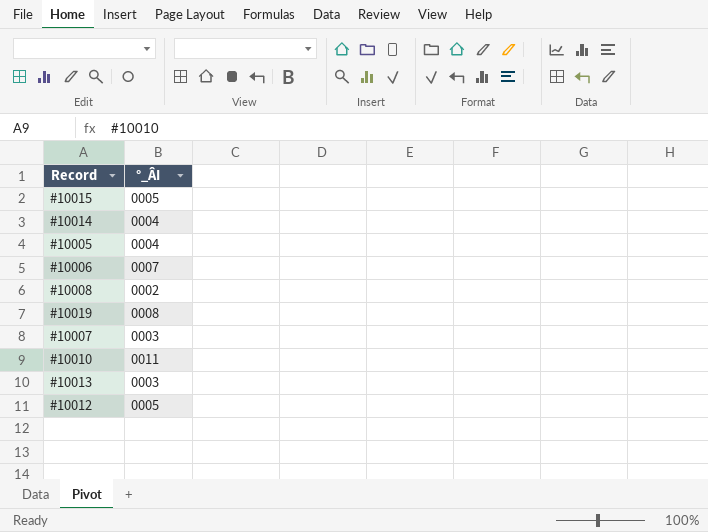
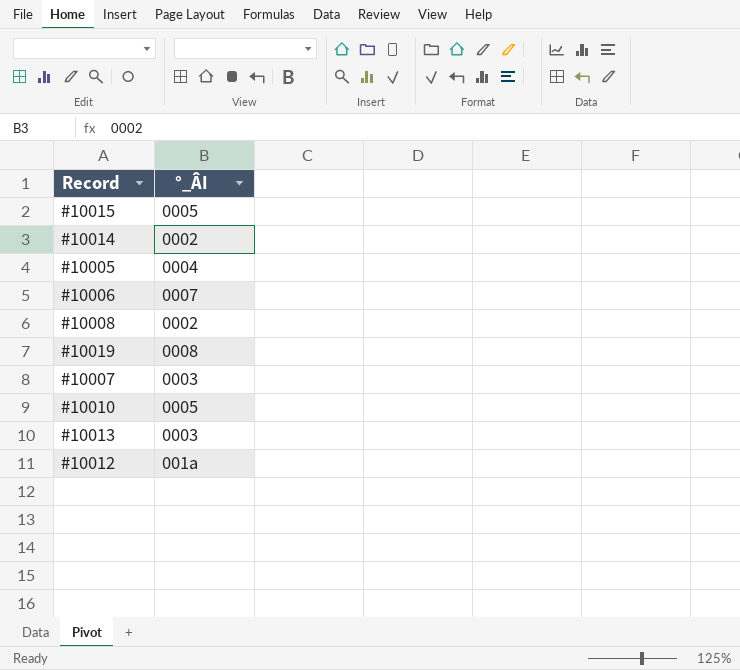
#10014 | °_ÂI: 0004 -> 0002
#10010 | °_ÂI: 0011 -> 0005
#10012 | °_ÂI: 0005 -> 001a

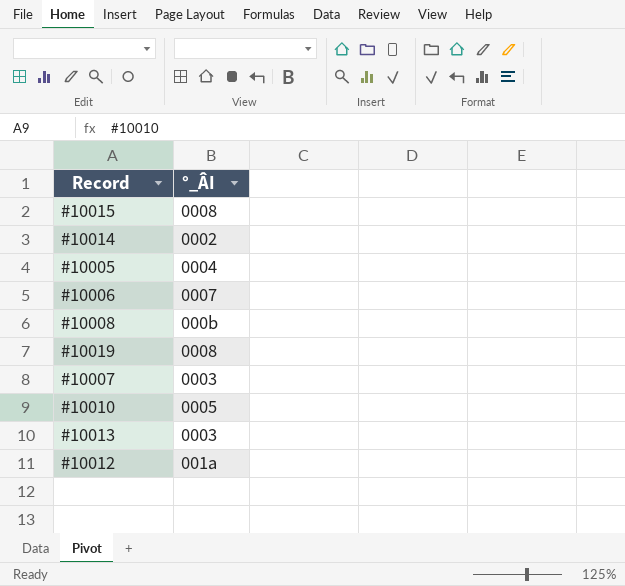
#10015 | °_ÂI: 0005 -> 0008
#10008 | °_ÂI: 0002 -> 000b

